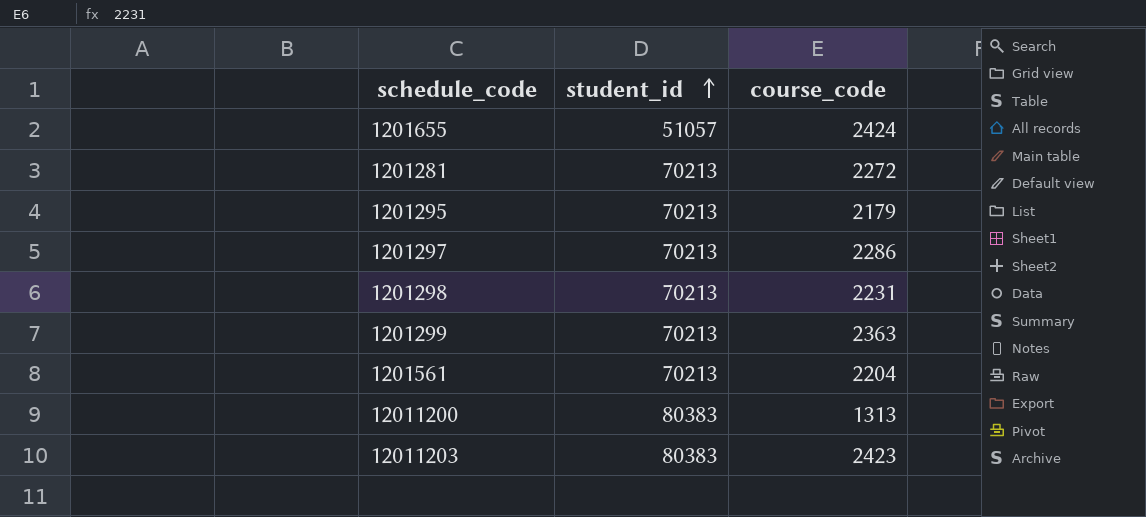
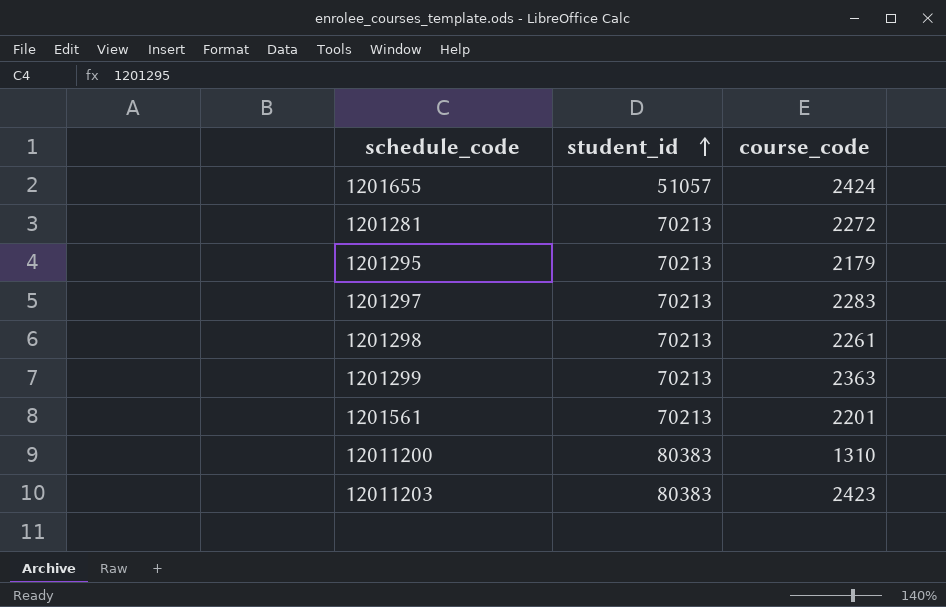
1201297 | course_code: 2286 -> 2283
1201298 | course_code: 2231 -> 2261
1201561 | course_code: 2204 -> 2201
12011200 | course_code: 1313 -> 1310

